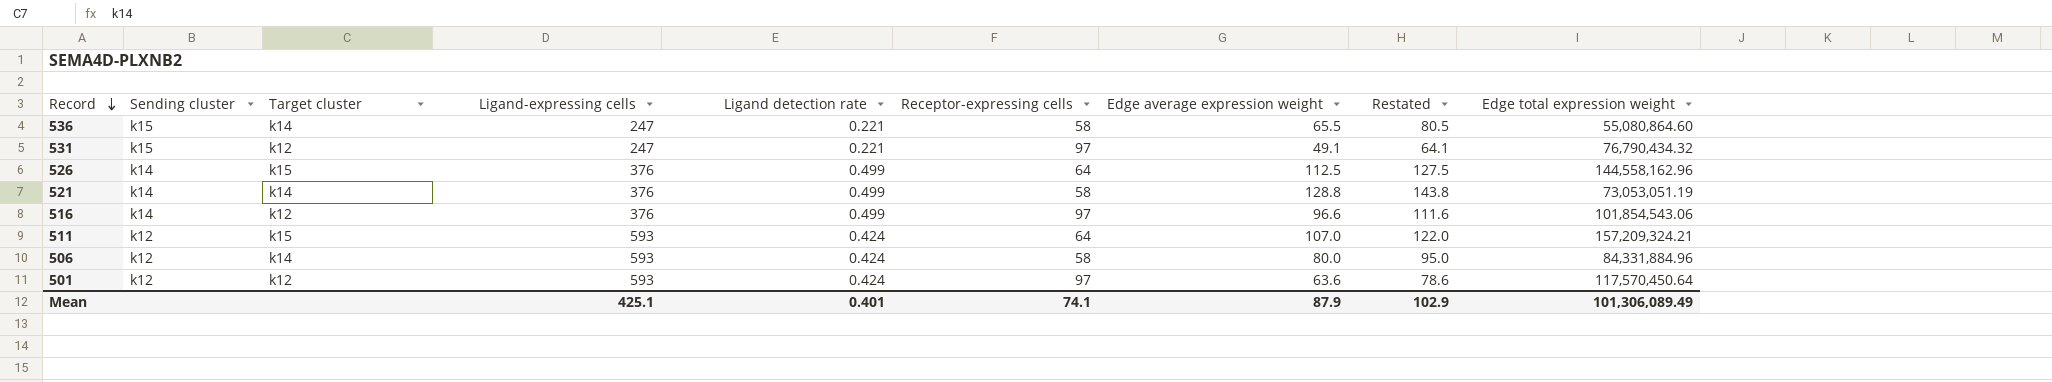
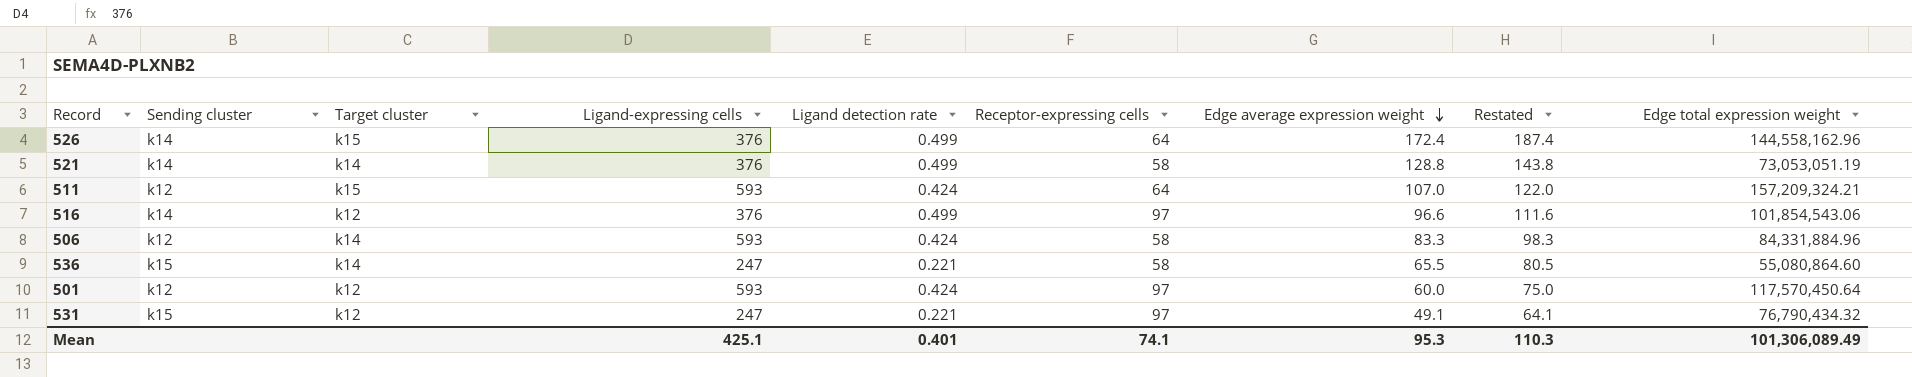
row order: Record descending -> Edge average expression weight descending
526 | Edge average expression weight: 112.5 -> 172.4
526 | Restated: 127.5 -> 187.4
506 | Edge average expression weight: 80.0 -> 83.3
506 | Restated: 95.0 -> 98.3
501 | Edge average expression weight: 63.6 -> 60.0
501 | Restated: 78.6 -> 75.0
Mean | Edge average expression weight: 87.9 -> 95.3
Mean | Restated: 102.9 -> 110.3

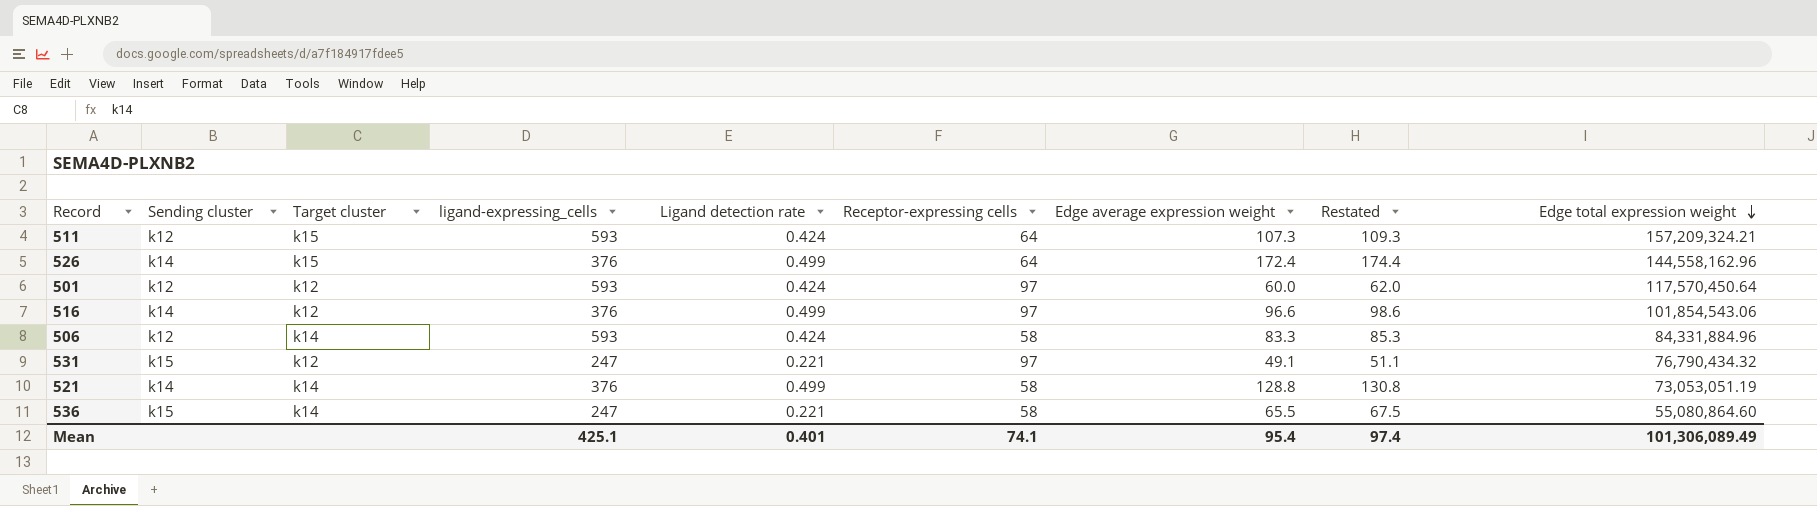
row order: Edge average expression weight descending -> Edge total expression weight descending
column name: Ligand-expressing cells -> ligand-expressing_cells
column Restated | formula: [Edge average expression weight] + 15 -> [Edge average expression weight] + 2
511 | Edge average expression weight: 107.0 -> 107.3
Mean | Edge average expression weight: 95.3 -> 95.4
Mean | Restated: 110.3 -> 97.4

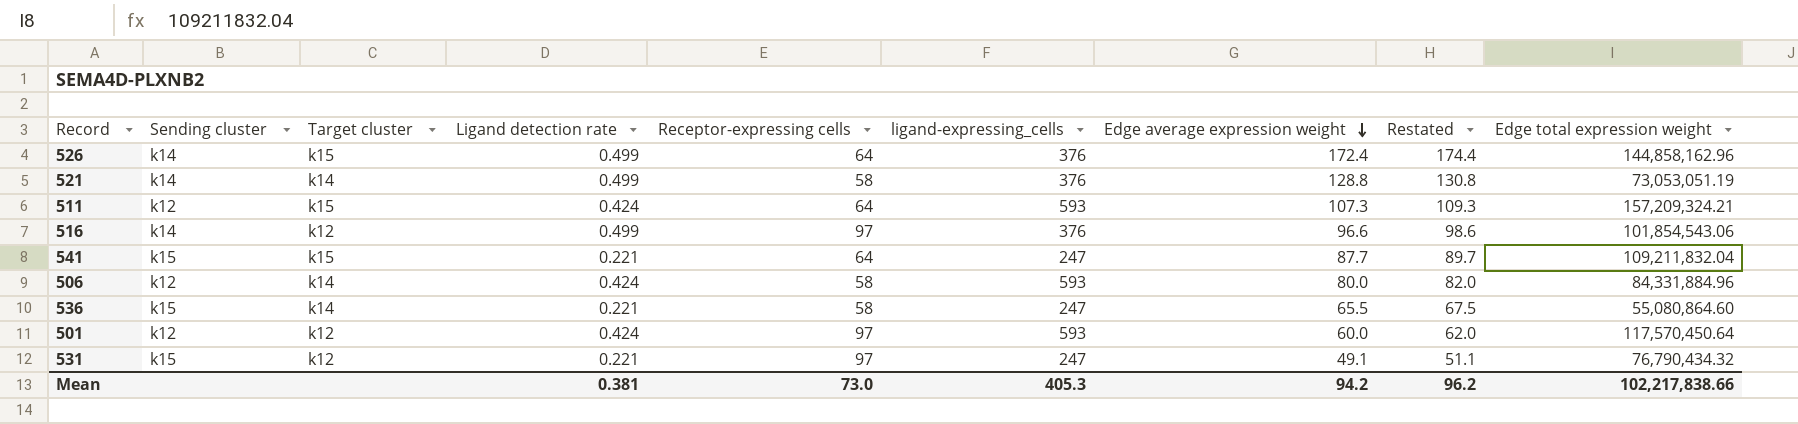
row order: Edge total expression weight descending -> Edge average expression weight descending
column ligand-expressing_cells | position: 4 -> 6
526 | Edge total expression weight: 144,558,162.96 -> 144,858,162.96
row 541: none -> k15 | k15 | 0.221 | 64 | 247 | 87.7 | 89.7 | 109,211,832.04
506 | Edge average expression weight: 83.3 -> 80.0
506 | Restated: 85.3 -> 82.0
Mean | Ligand detection rate: 0.401 -> 0.381
Mean | Receptor-expressing cells: 74.1 -> 73.0
Mean | ligand-expressing_cells: 425.1 -> 405.3
Mean | Edge average expression weight: 95.4 -> 94.2
Mean | Restated: 97.4 -> 96.2
Mean | Edge total expression weight: 101,306,089.49 -> 102,217,838.66

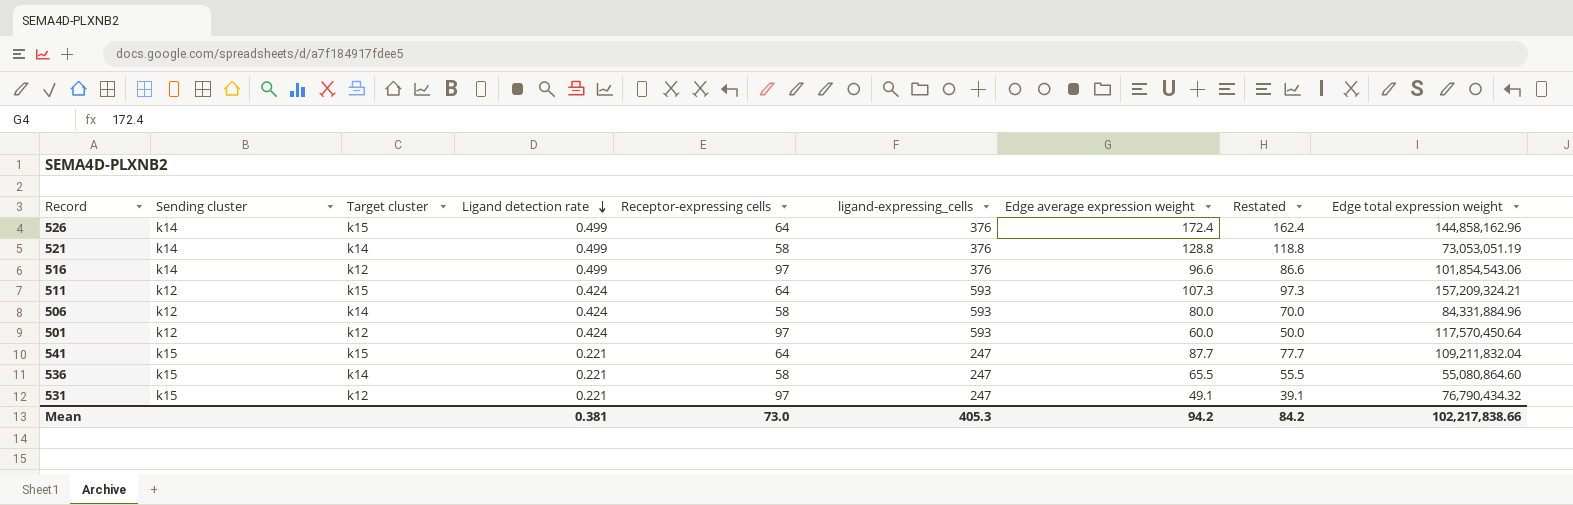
row order: Edge average expression weight descending -> Ligand detection rate descending
column Restated | formula: [Edge average expression weight] + 2 -> [Edge average expression weight] - 10
Mean | Restated: 96.2 -> 84.2

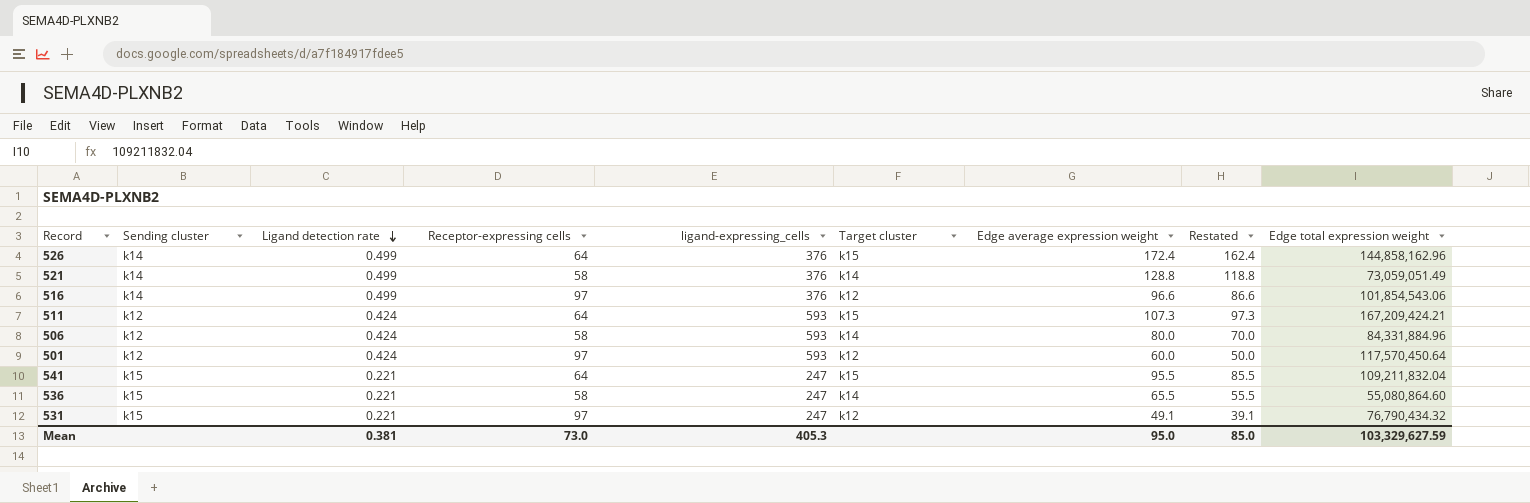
column Target cluster | position: 3 -> 6
521 | Edge total expression weight: 73,053,051.19 -> 73,059,051.49
511 | Edge total expression weight: 157,209,324.21 -> 167,209,424.21
541 | Edge average expression weight: 87.7 -> 95.5
541 | Restated: 77.7 -> 85.5
Mean | Edge average expression weight: 94.2 -> 95.0
Mean | Restated: 84.2 -> 85.0
Mean | Edge total expression weight: 102,217,838.66 -> 103,329,627.59

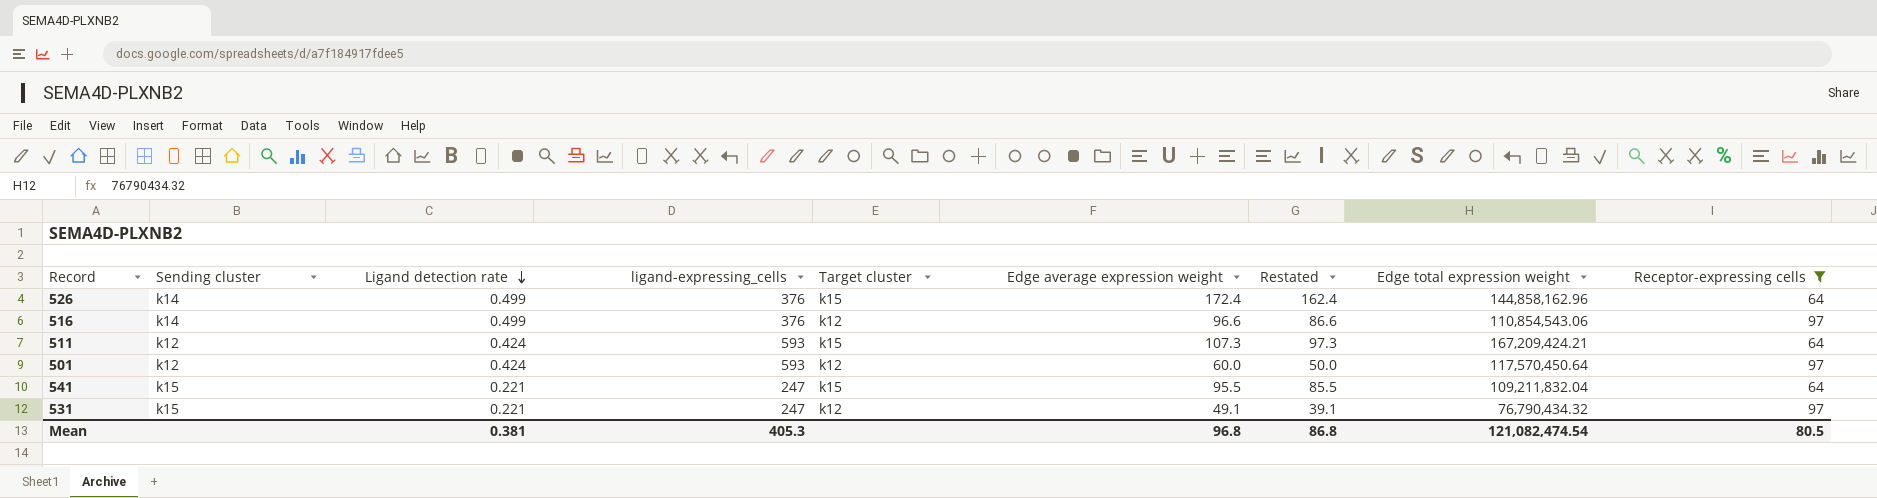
filter: none -> Receptor-expressing cells != 58
column Receptor-expressing cells | position: 4 -> 9
516 | Edge total expression weight: 101,854,543.06 -> 110,854,543.06
Mean | Edge average expression weight: 95.0 -> 96.8
Mean | Restated: 85.0 -> 86.8
Mean | Edge total expression weight: 103,329,627.59 -> 121,082,474.54
Mean | Receptor-expressing cells: 73.0 -> 80.5

